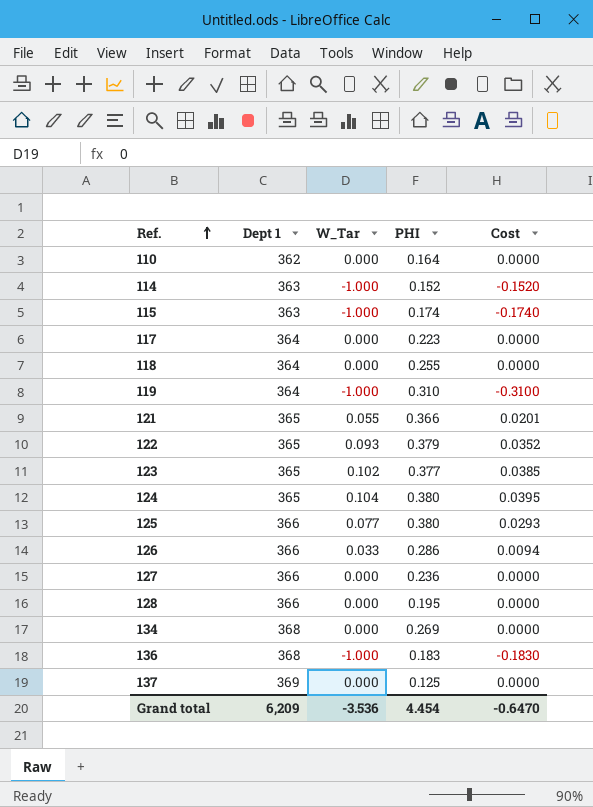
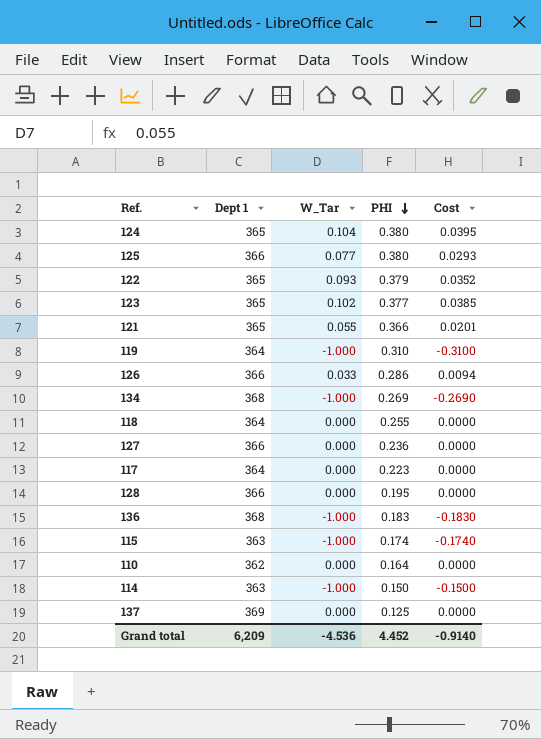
row order: Ref. ascending -> PHI descending
134 | W_Tar: 0.000 -> -1.000
134 | Cost: 0.0000 -> -0.2690
114 | PHI: 0.152 -> 0.150
114 | Cost: -0.1520 -> -0.1500
Grand total | W_Tar: -3.536 -> -4.536
Grand total | PHI: 4.454 -> 4.452
Grand total | Cost: -0.6470 -> -0.9140

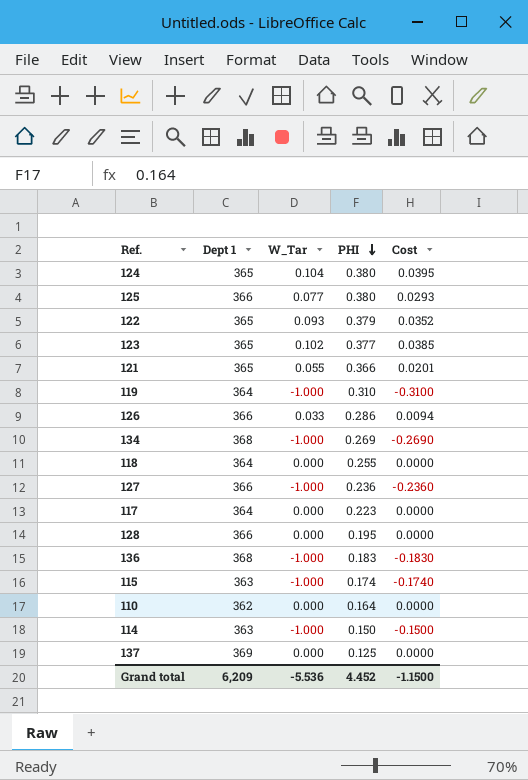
127 | W_Tar: 0.000 -> -1.000
127 | Cost: 0.0000 -> -0.2360
Grand total | W_Tar: -4.536 -> -5.536
Grand total | Cost: -0.9140 -> -1.1500

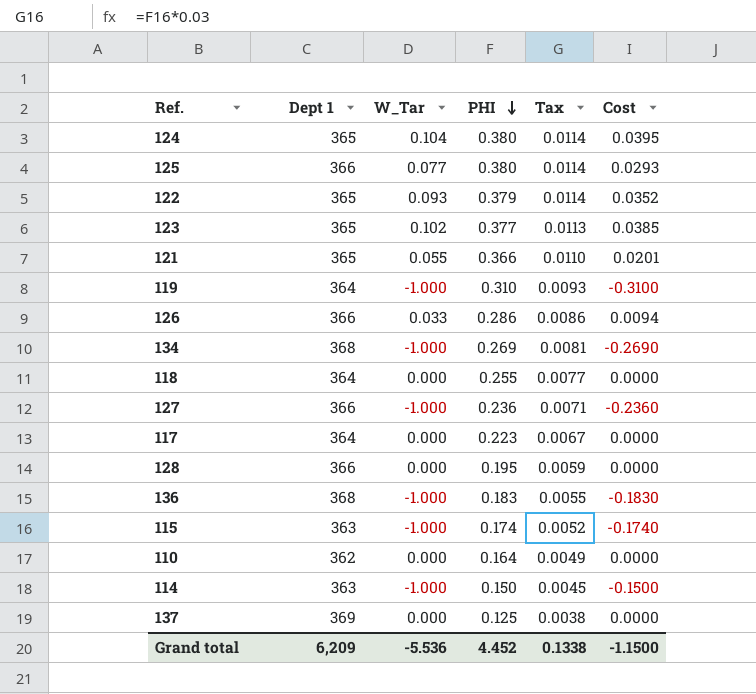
column Tax | formula: none -> [PHI] * 0.03

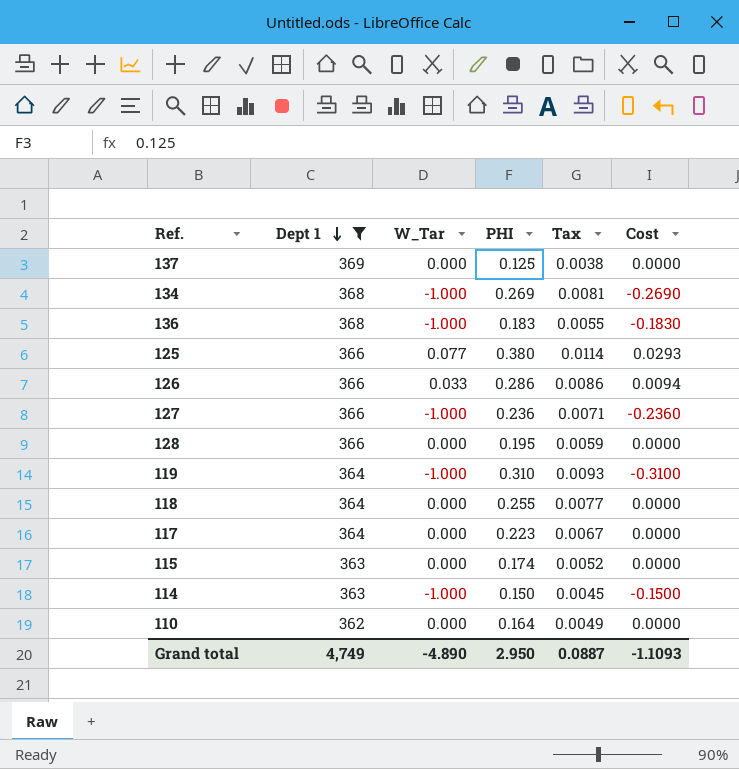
filter: none -> Dept 1 != 365
row order: PHI descending -> Dept 1 descending
115 | W_Tar: -1.000 -> 0.000
115 | Cost: -0.1740 -> 0.0000
Grand total | Dept 1: 6,209 -> 4,749
Grand total | W_Tar: -5.536 -> -4.890
Grand total | PHI: 4.452 -> 2.950
Grand total | Tax: 0.1338 -> 0.0887
Grand total | Cost: -1.1500 -> -1.1093

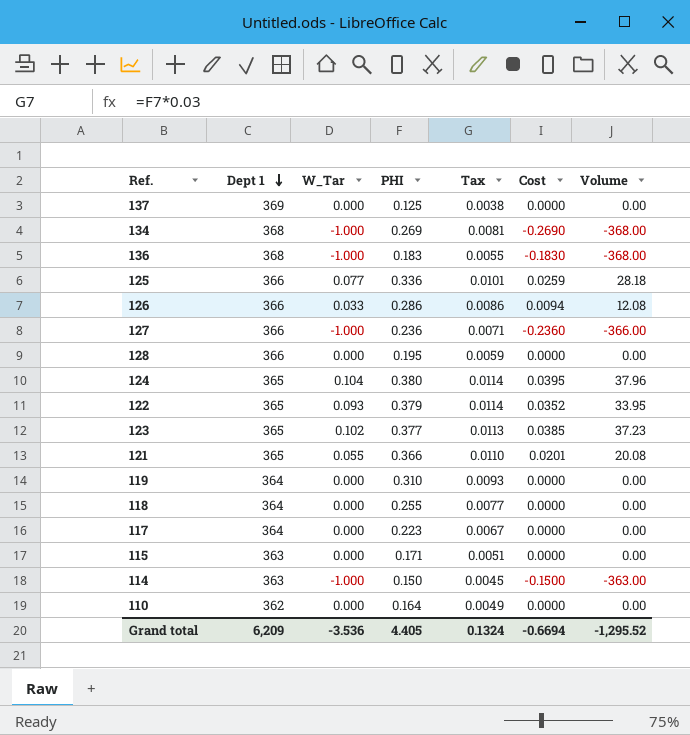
filter: Dept 1 != 365 -> none
column Volume | formula: none -> [Dept 1] * [W_Tar]
125 | PHI: 0.380 -> 0.336
125 | Tax: 0.0114 -> 0.0101
125 | Cost: 0.0293 -> 0.0259
119 | W_Tar: -1.000 -> 0.000
119 | Cost: -0.3100 -> 0.0000
115 | PHI: 0.174 -> 0.171
115 | Tax: 0.0052 -> 0.0051
Grand total | Dept 1: 4,749 -> 6,209
Grand total | W_Tar: -4.890 -> -3.536
Grand total | PHI: 2.950 -> 4.405
Grand total | Tax: 0.0887 -> 0.1324
Grand total | Cost: -1.1093 -> -0.6694

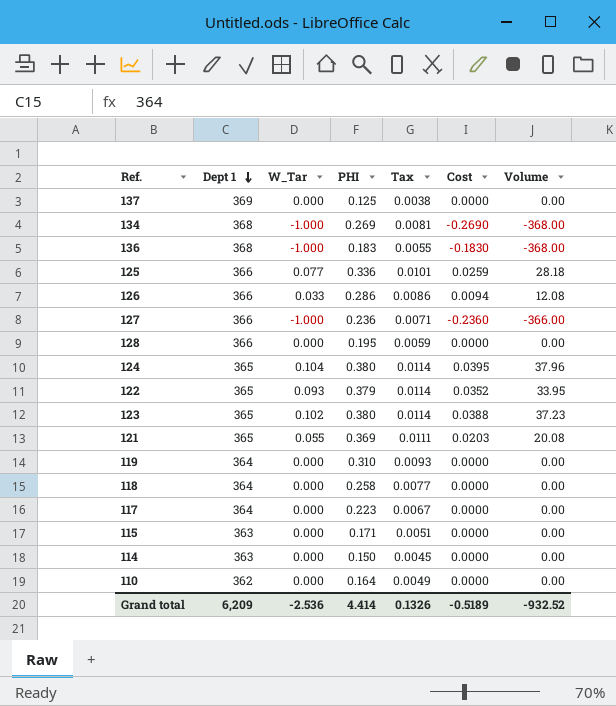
123 | PHI: 0.377 -> 0.380
123 | Tax: 0.0113 -> 0.0114
123 | Cost: 0.0385 -> 0.0388
121 | PHI: 0.366 -> 0.369
121 | Tax: 0.0110 -> 0.0111
121 | Cost: 0.0201 -> 0.0203
118 | PHI: 0.255 -> 0.258
114 | W_Tar: -1.000 -> 0.000
114 | Cost: -0.1500 -> 0.0000
114 | Volume: -363.00 -> 0.00
Grand total | W_Tar: -3.536 -> -2.536
Grand total | PHI: 4.405 -> 4.414
Grand total | Tax: 0.1324 -> 0.1326
Grand total | Cost: -0.6694 -> -0.5189
Grand total | Volume: -1,295.52 -> -932.52

